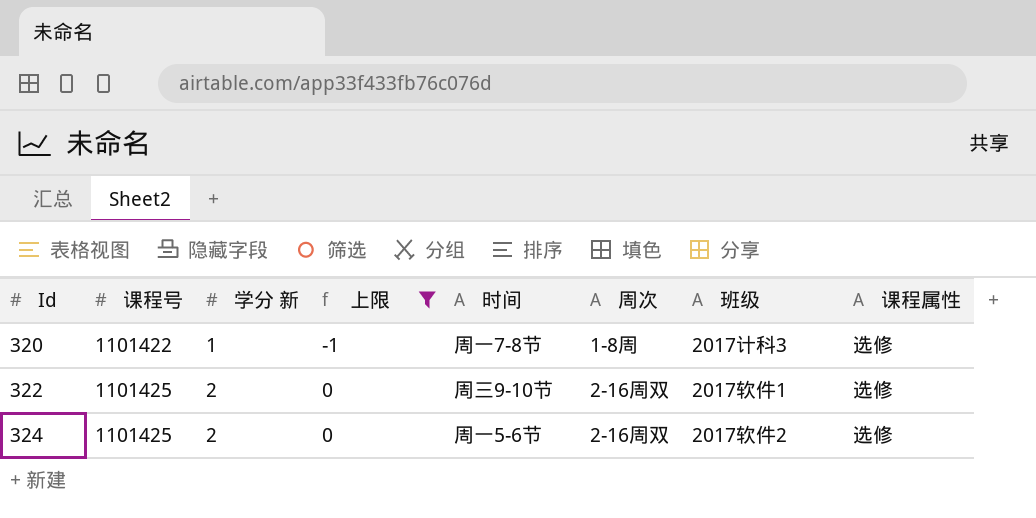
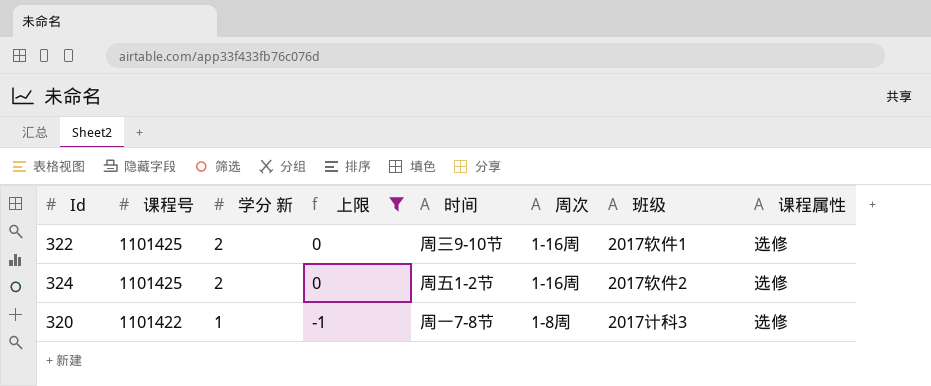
row order: Id ascending -> 课程号 descending
322 | 周次: 2-16周双 -> 1-16周
324 | 时间: 周一5-6节 -> 周五1-2节
324 | 周次: 2-16周双 -> 1-16周

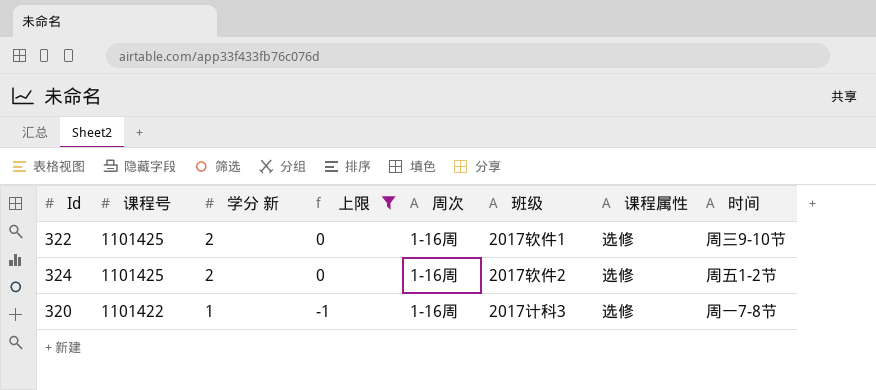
column 时间 | position: 5 -> 8
320 | 周次: 1-8周 -> 1-16周

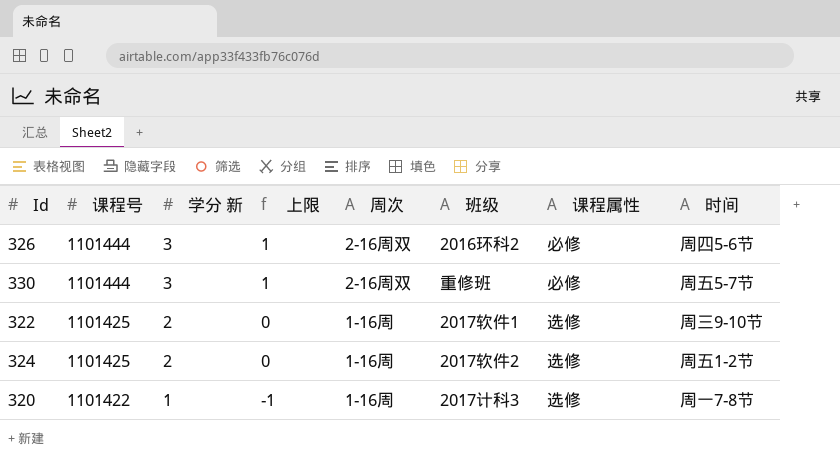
filter: 上限 != 1 -> none

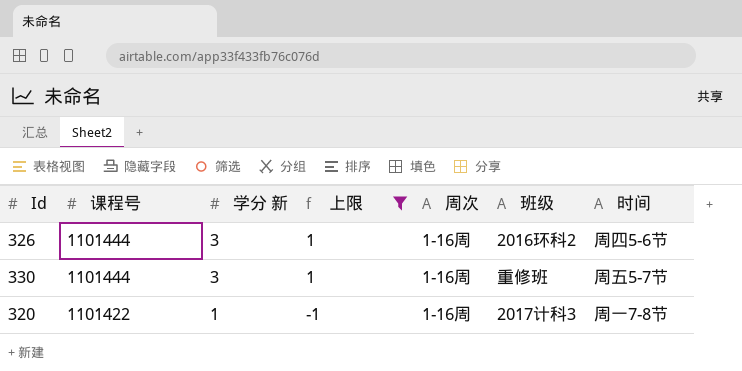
filter: none -> 上限 != 0
column 课程属性 | position: 7 -> none
326 | 周次: 2-16周双 -> 1-16周
330 | 周次: 2-16周双 -> 1-16周

